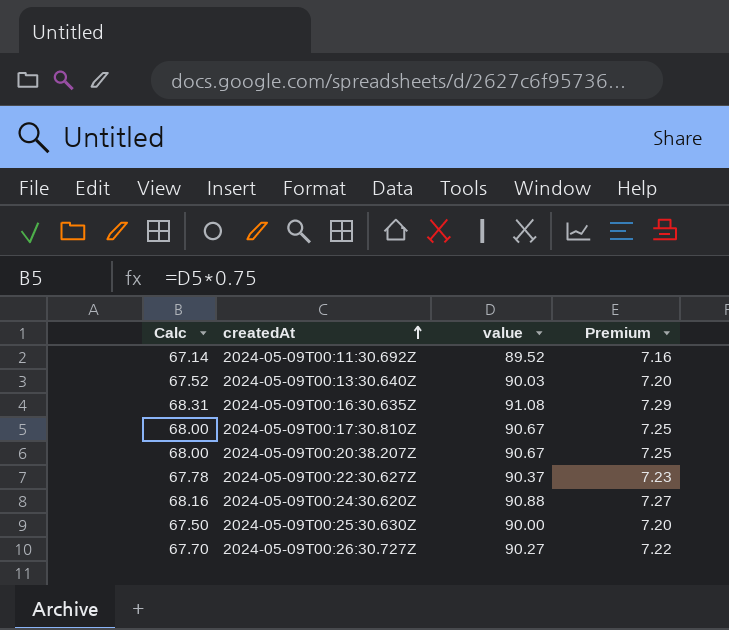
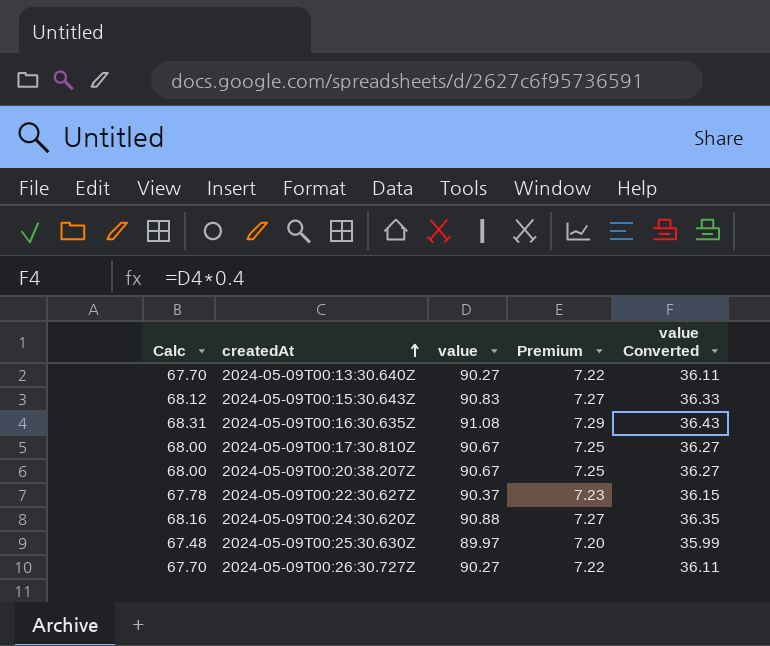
column value Converted | formula: none -> [value] * 0.4
row 2024-05-09T00:11:30.692Z: 67.14 | 89.52 | 7.16 -> none
2024-05-09T00:13:30.640Z | Calc: 67.52 -> 67.70
2024-05-09T00:13:30.640Z | value: 90.03 -> 90.27
2024-05-09T00:13:30.640Z | Premium: 7.20 -> 7.22
row 2024-05-09T00:15:30.643Z: none -> 68.12 | 90.83 | 7.27 | 36.33
2024-05-09T00:25:30.630Z | Calc: 67.50 -> 67.48
2024-05-09T00:25:30.630Z | value: 90.00 -> 89.97

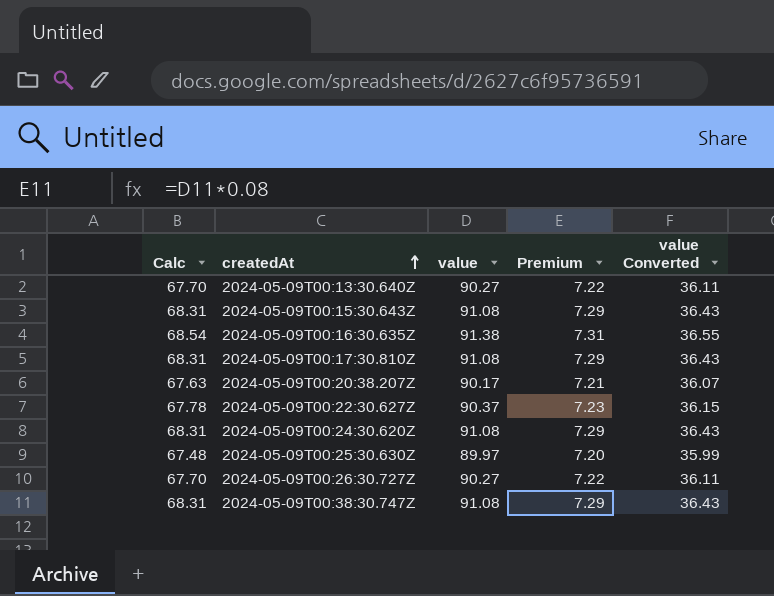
2024-05-09T00:15:30.643Z | Calc: 68.12 -> 68.31
2024-05-09T00:15:30.643Z | value: 90.83 -> 91.08
2024-05-09T00:15:30.643Z | Premium: 7.27 -> 7.29
2024-05-09T00:15:30.643Z | value Converted: 36.33 -> 36.43
2024-05-09T00:16:30.635Z | Calc: 68.31 -> 68.54
2024-05-09T00:16:30.635Z | value: 91.08 -> 91.38
2024-05-09T00:16:30.635Z | Premium: 7.29 -> 7.31
2024-05-09T00:16:30.635Z | value Converted: 36.43 -> 36.55
2024-05-09T00:17:30.810Z | Calc: 68.00 -> 68.31
2024-05-09T00:17:30.810Z | value: 90.67 -> 91.08
2024-05-09T00:17:30.810Z | Premium: 7.25 -> 7.29
2024-05-09T00:17:30.810Z | value Converted: 36.27 -> 36.43
2024-05-09T00:20:38.207Z | Calc: 68.00 -> 67.63
2024-05-09T00:20:38.207Z | value: 90.67 -> 90.17
2024-05-09T00:20:38.207Z | Premium: 7.25 -> 7.21
2024-05-09T00:20:38.207Z | value Converted: 36.27 -> 36.07
2024-05-09T00:24:30.620Z | Calc: 68.16 -> 68.31
2024-05-09T00:24:30.620Z | value: 90.88 -> 91.08
2024-05-09T00:24:30.620Z | Premium: 7.27 -> 7.29
2024-05-09T00:24:30.620Z | value Converted: 36.35 -> 36.43
row 2024-05-09T00:38:30.747Z: none -> 68.31 | 91.08 | 7.29 | 36.43

